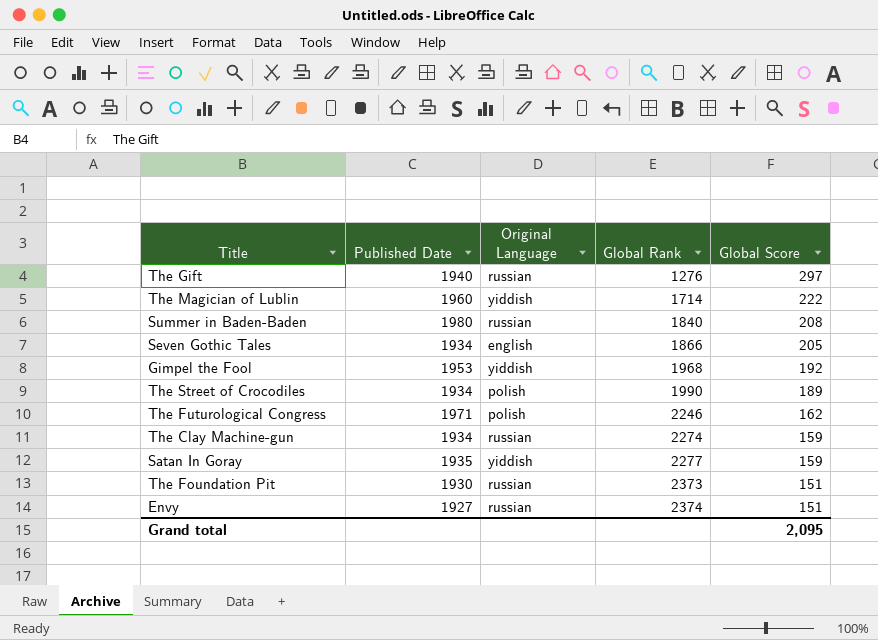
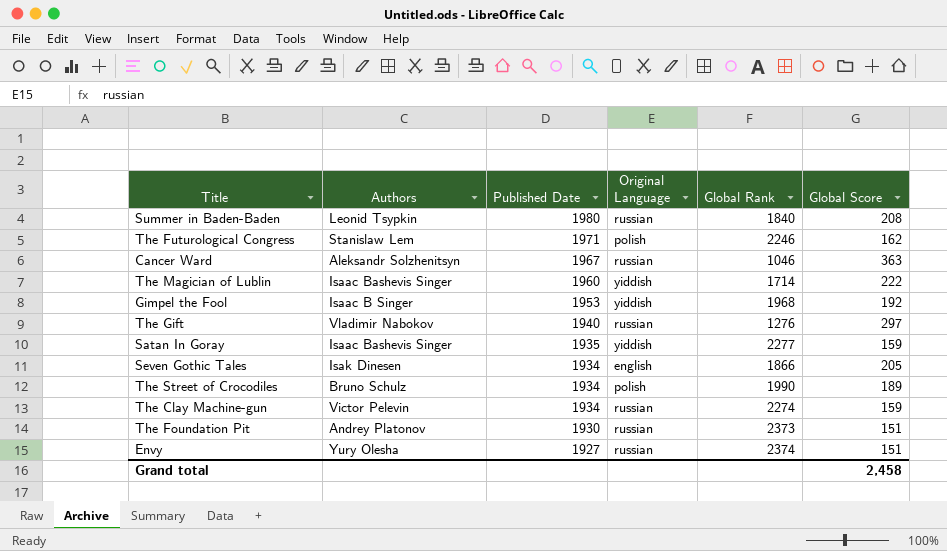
row order: Global Rank ascending -> Published Date descending
column Authors | position: none -> 2
row Cancer Ward: none -> Aleksandr Solzhenitsyn | 1967 | russian | 1046 | 363
Grand total | Global Score: 2,095 -> 2,458

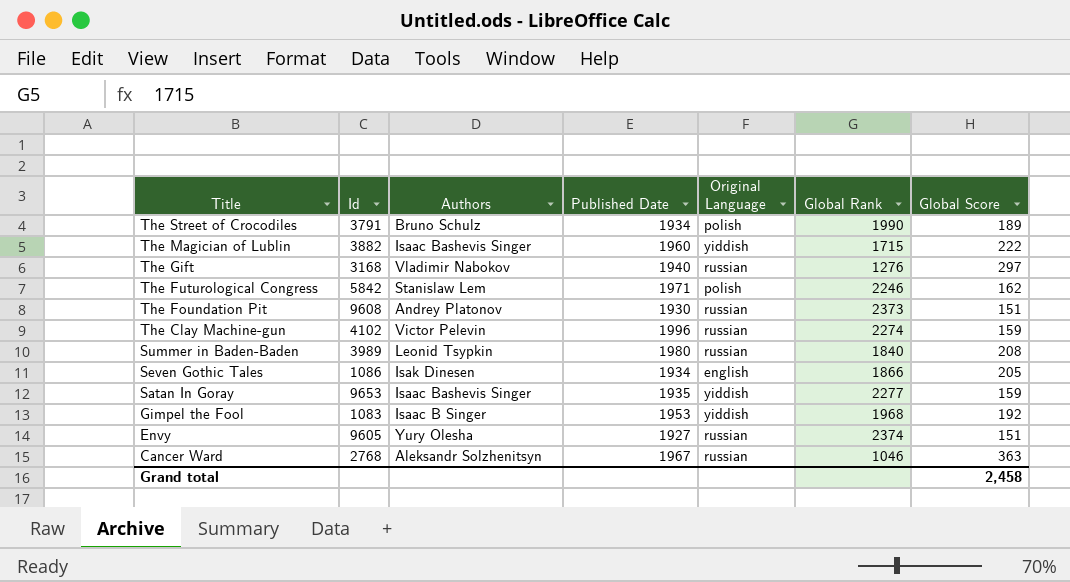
row order: Published Date descending -> Title descending
column Id | position: none -> 2
The Magician of Lublin | Global Rank: 1714 -> 1715
The Clay Machine-gun | Published Date: 1934 -> 1996

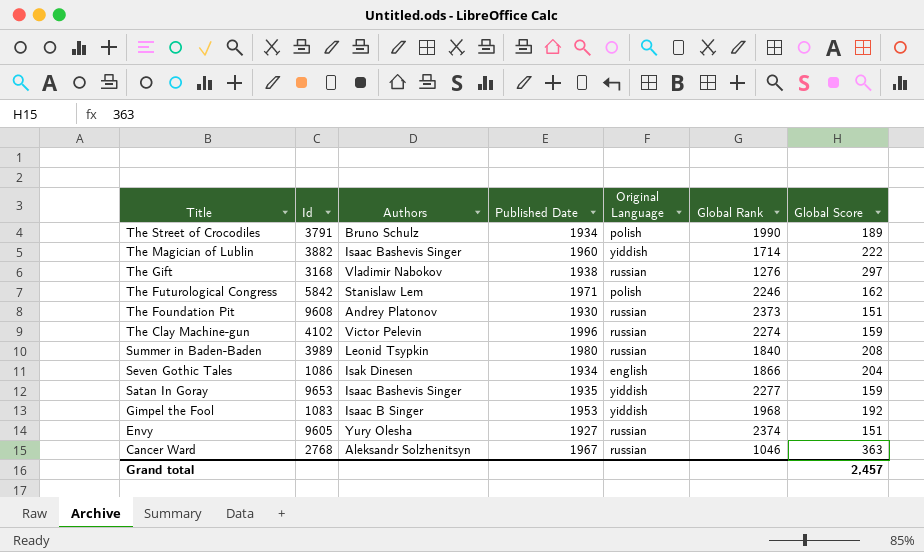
The Magician of Lublin | Global Rank: 1715 -> 1714
The Gift | Published Date: 1940 -> 1938
Seven Gothic Tales | Global Score: 205 -> 204
Grand total | Global Score: 2,458 -> 2,457

